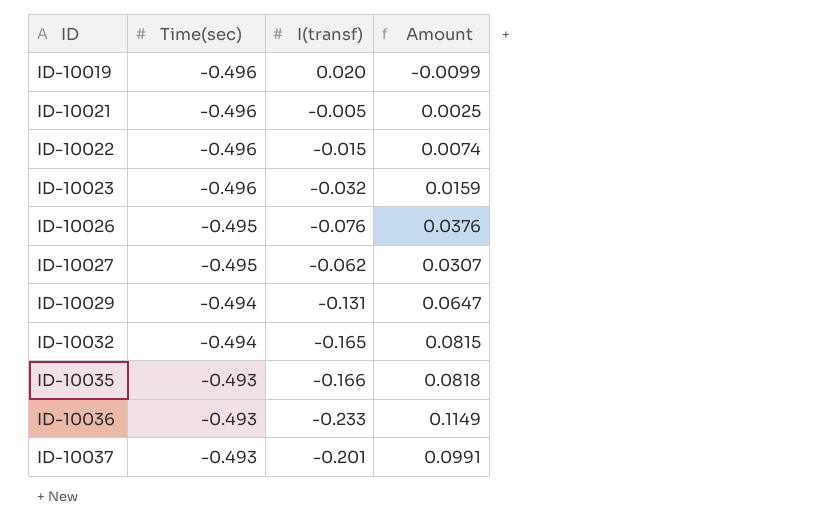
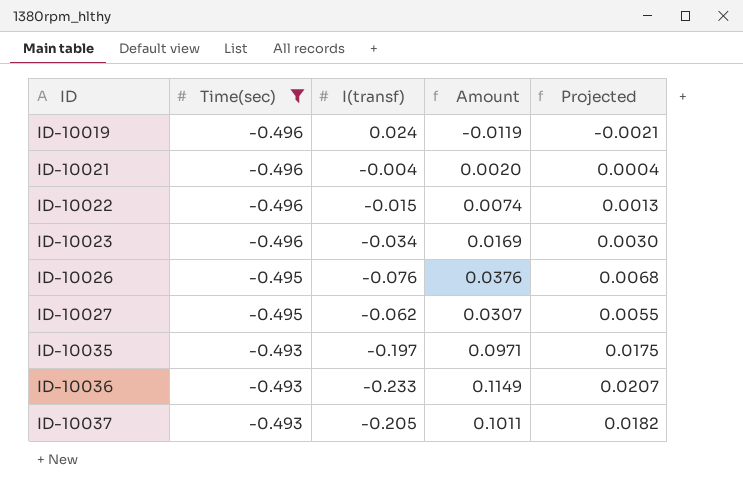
filter: none -> Time(sec) != -0.494
column Projected | formula: none -> [Amount] * 0.18
ID-10019 | I(transf): 0.020 -> 0.024
ID-10019 | Amount: -0.0099 -> -0.0119
ID-10021 | I(transf): -0.005 -> -0.004
ID-10021 | Amount: 0.0025 -> 0.0020
ID-10023 | I(transf): -0.032 -> -0.034
ID-10023 | Amount: 0.0159 -> 0.0169
ID-10035 | I(transf): -0.166 -> -0.197
ID-10035 | Amount: 0.0818 -> 0.0971
ID-10037 | I(transf): -0.201 -> -0.205
ID-10037 | Amount: 0.0991 -> 0.1011

